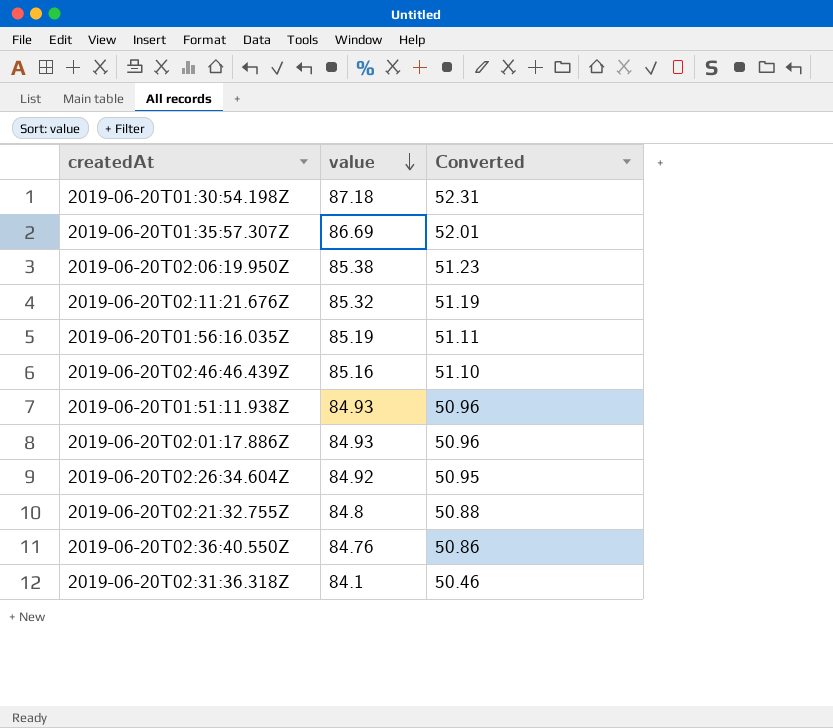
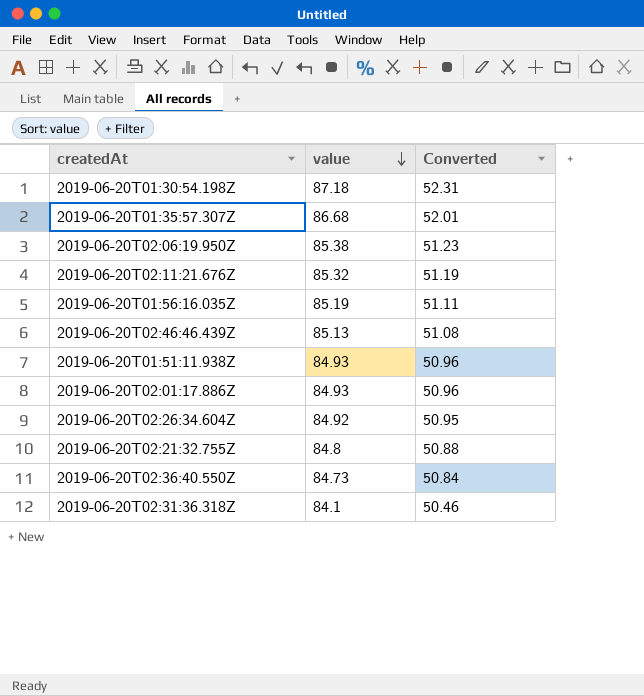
2019-06-20T01:35:57.307Z | value: 86.69 -> 86.68
2019-06-20T02:46:46.439Z | value: 85.16 -> 85.13
2019-06-20T02:46:46.439Z | Converted: 51.10 -> 51.08
2019-06-20T02:36:40.550Z | value: 84.76 -> 84.73
2019-06-20T02:36:40.550Z | Converted: 50.86 -> 50.84

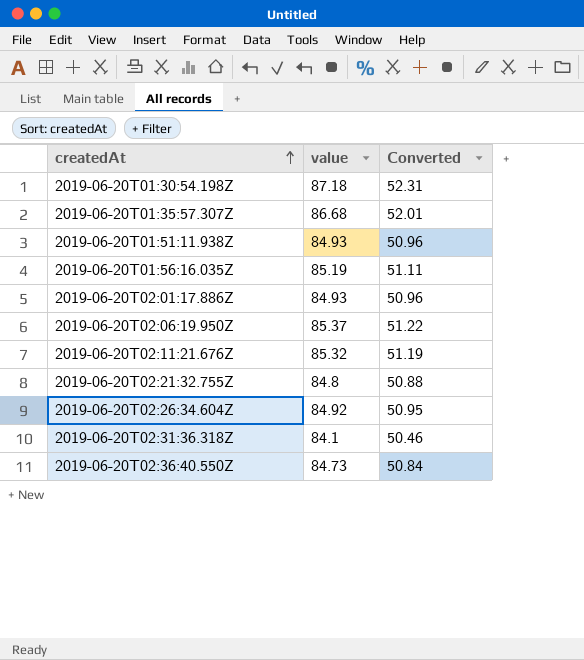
row order: value descending -> createdAt ascending
row 2019-06-20T02:46:46.439Z: 85.13 | 51.08 -> none
2019-06-20T02:06:19.950Z | value: 85.38 -> 85.37
2019-06-20T02:06:19.950Z | Converted: 51.23 -> 51.22

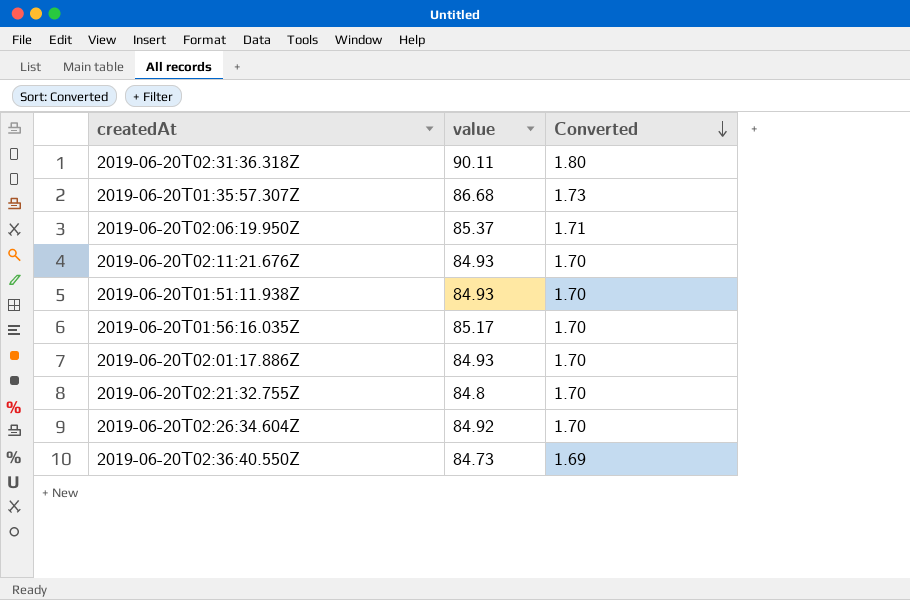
row order: createdAt ascending -> Converted descending
column Converted | formula: [value] * 0.6 -> [value] * 0.02
row 2019-06-20T01:30:54.198Z: 87.18 | 52.31 -> none
2019-06-20T02:31:36.318Z | value: 84.1 -> 90.11
2019-06-20T02:11:21.676Z | value: 85.32 -> 84.93
2019-06-20T01:56:16.035Z | value: 85.19 -> 85.17

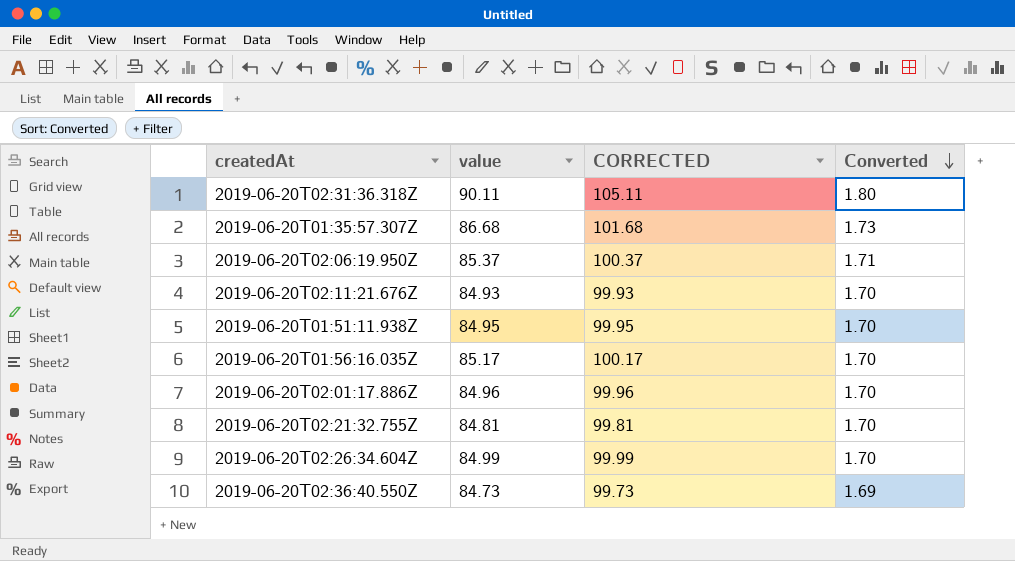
column CORRECTED | formula: none -> [value] + 15
2019-06-20T01:51:11.938Z | value: 84.93 -> 84.95
2019-06-20T02:01:17.886Z | value: 84.93 -> 84.96
2019-06-20T02:21:32.755Z | value: 84.8 -> 84.81
2019-06-20T02:26:34.604Z | value: 84.92 -> 84.99

